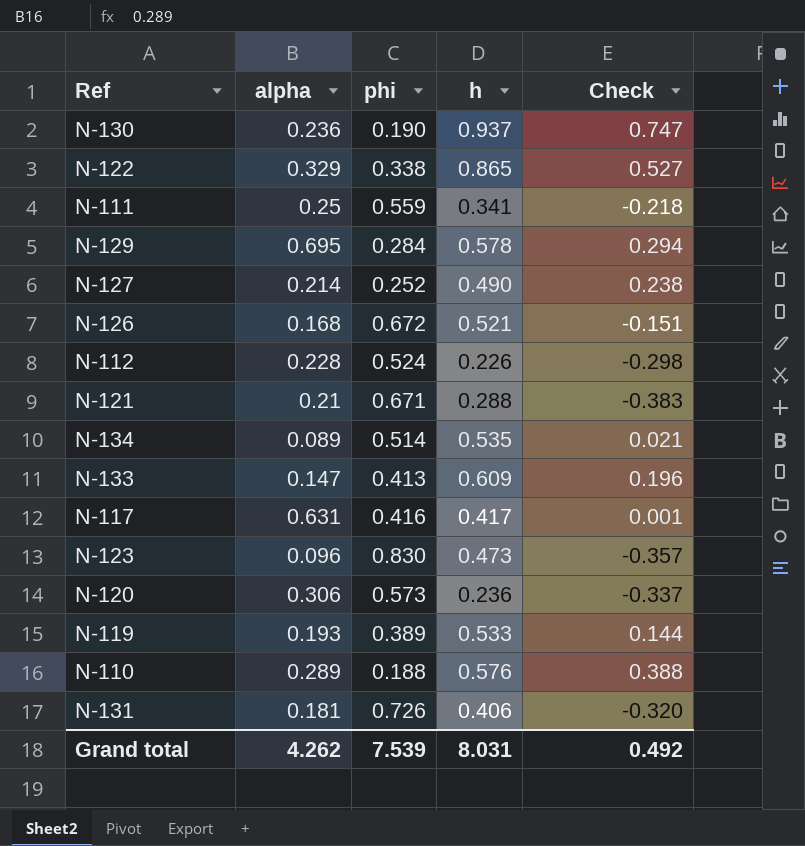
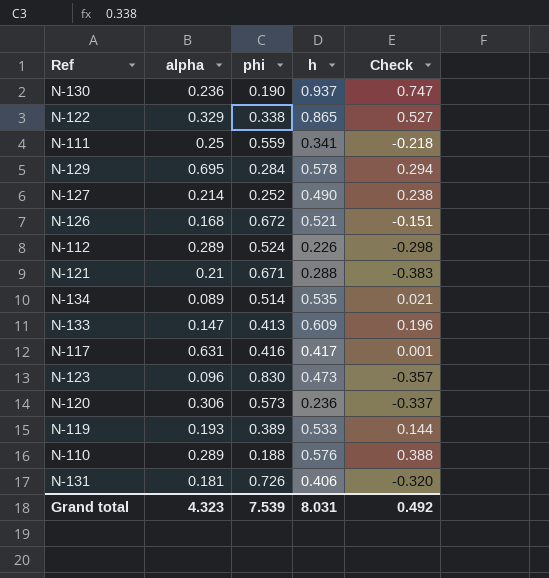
N-112 | alpha: 0.228 -> 0.289
Grand total | alpha: 4.262 -> 4.323

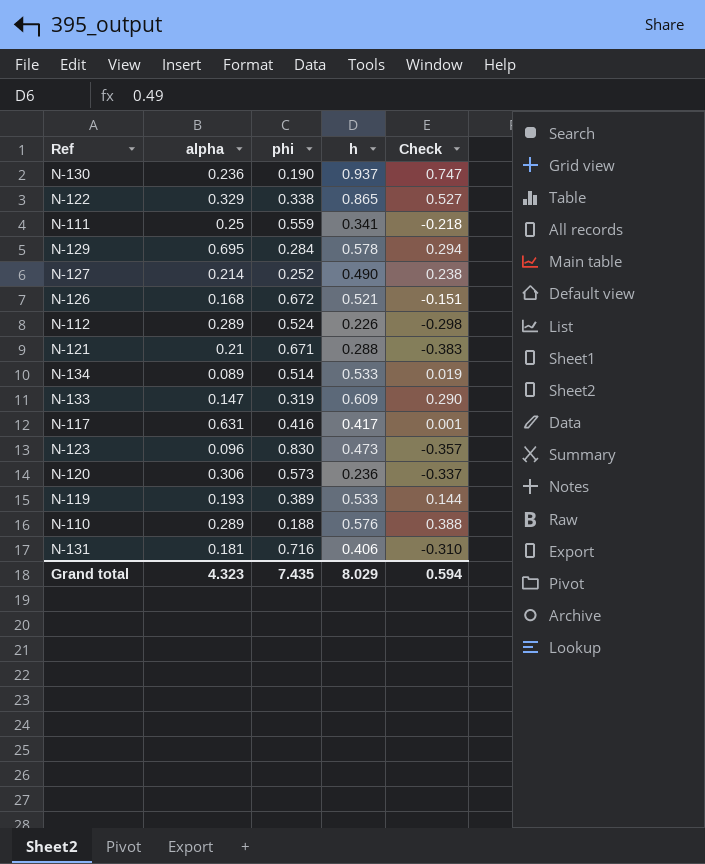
N-134 | h: 0.535 -> 0.533
N-134 | Check: 0.021 -> 0.019
N-133 | phi: 0.413 -> 0.319
N-133 | Check: 0.196 -> 0.290
N-131 | phi: 0.726 -> 0.716
N-131 | Check: -0.320 -> -0.310
Grand total | phi: 7.539 -> 7.435
Grand total | h: 8.031 -> 8.029
Grand total | Check: 0.492 -> 0.594

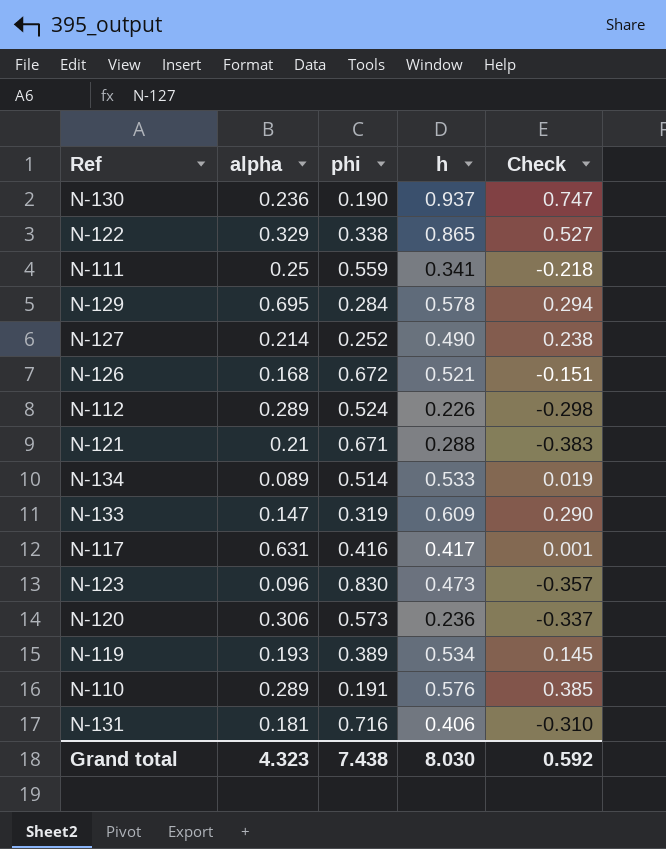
N-119 | h: 0.533 -> 0.534
N-119 | Check: 0.144 -> 0.145
N-110 | phi: 0.188 -> 0.191
N-110 | Check: 0.388 -> 0.385
Grand total | phi: 7.435 -> 7.438
Grand total | h: 8.029 -> 8.030
Grand total | Check: 0.594 -> 0.592

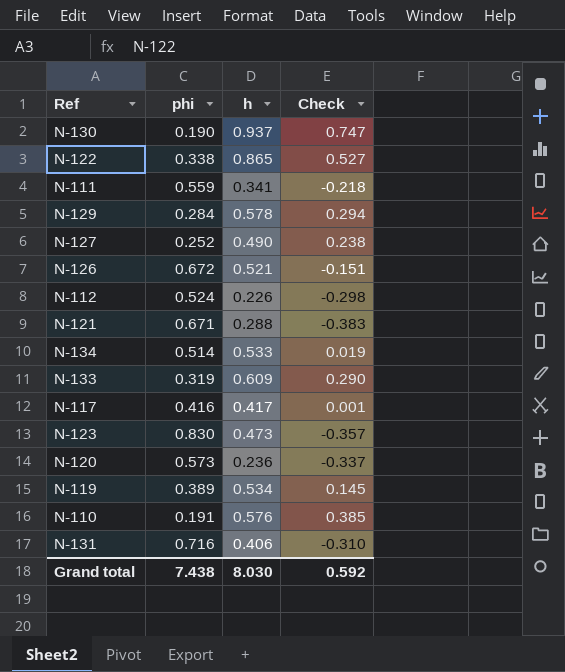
column alpha | position: 2 -> none

